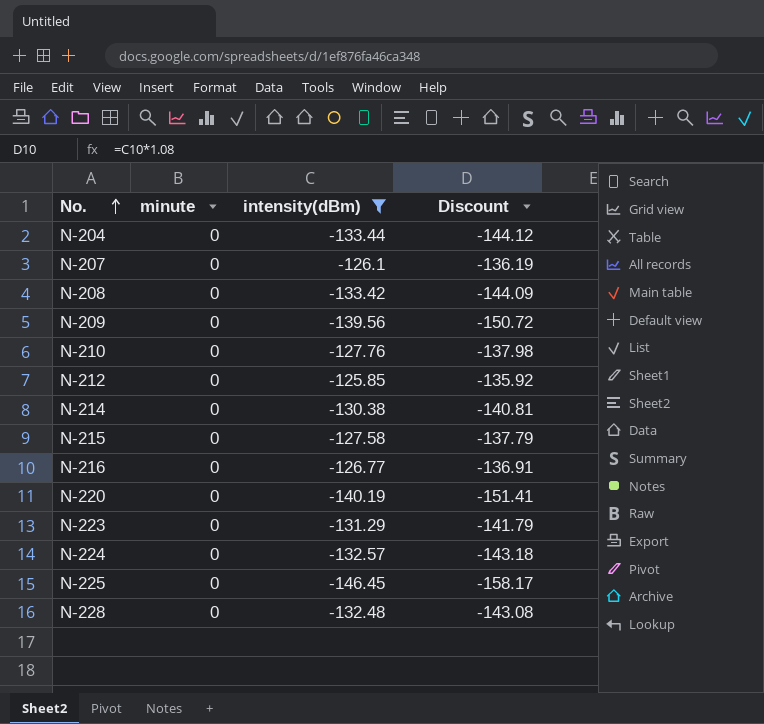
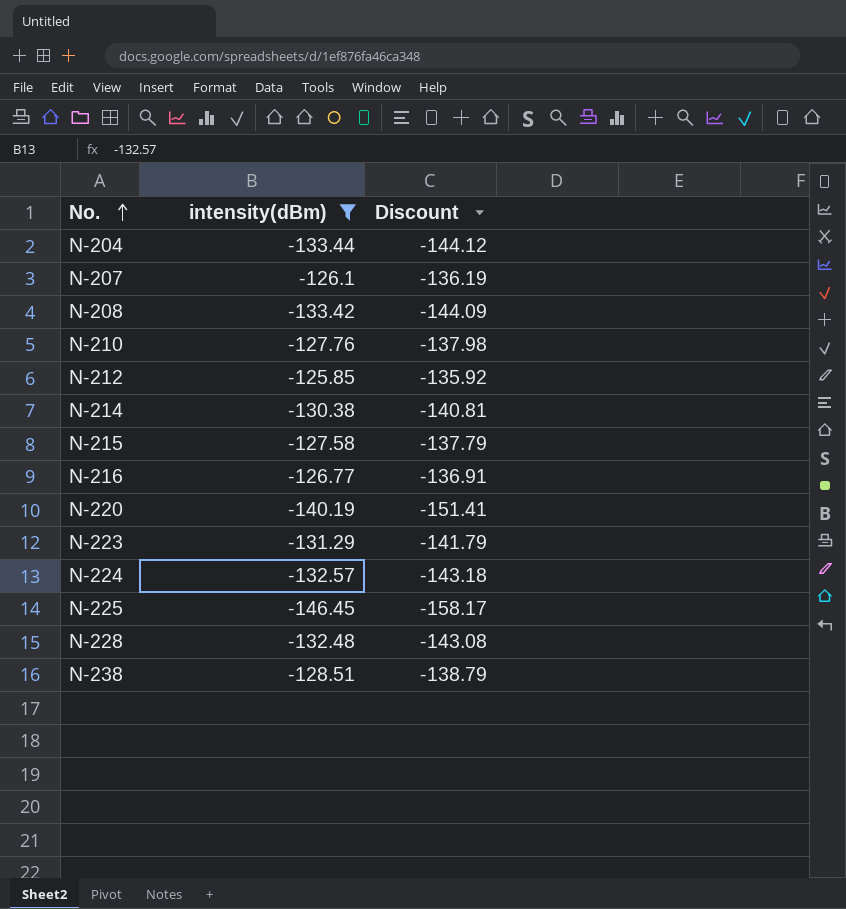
column minute | position: 2 -> none
row N-209: 0 | -139.56 | -150.72 -> none
row N-238: none -> -128.51 | -138.79

